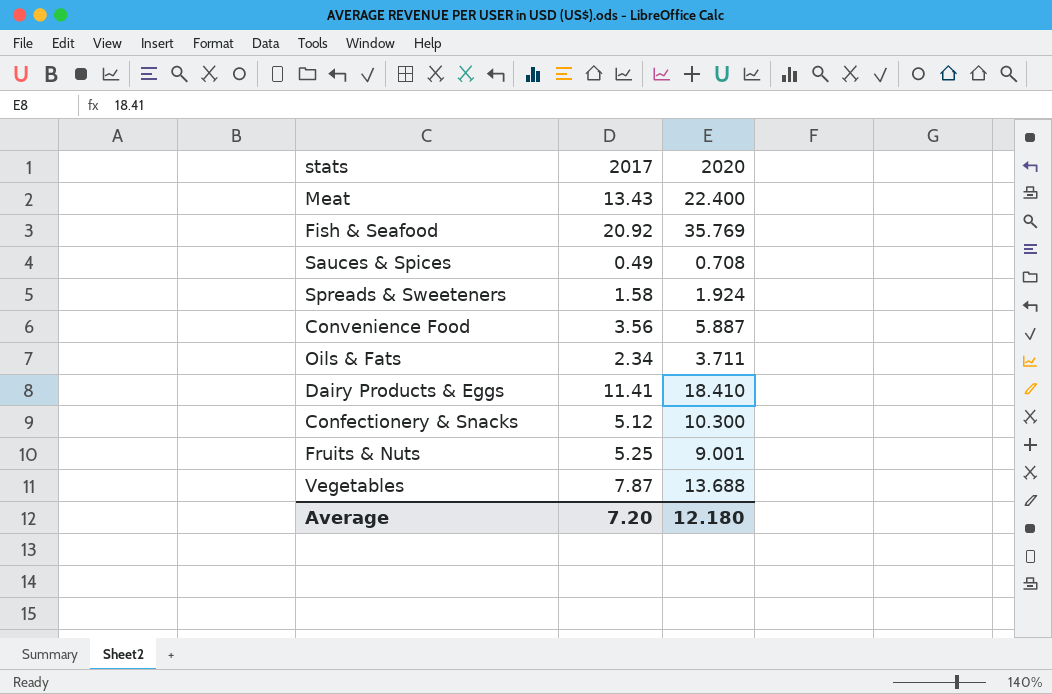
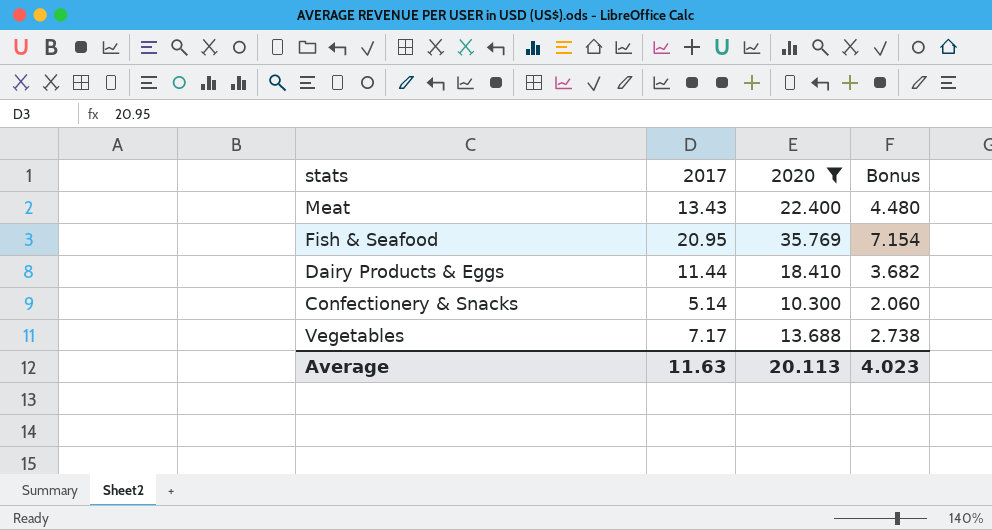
filter: none -> 2020 >= 10.300
column Bonus | formula: none -> [2020] * 0.2
Fish & Seafood | 2017: 20.92 -> 20.95
Dairy Products & Eggs | 2017: 11.41 -> 11.44
Confectionery & Snacks | 2017: 5.12 -> 5.14
Vegetables | 2017: 7.87 -> 7.17
Average | 2017: 7.20 -> 11.63
Average | 2020: 12.180 -> 20.113

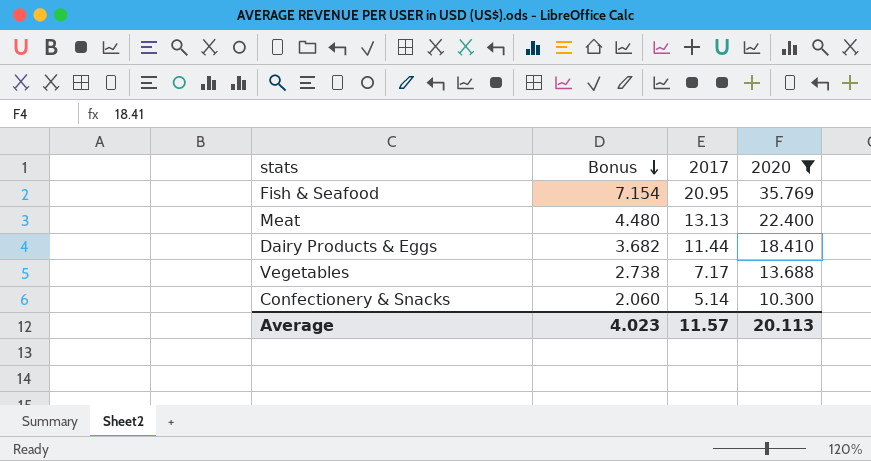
row order: none -> Bonus descending
column Bonus | position: 4 -> 2
Meat | 2017: 13.43 -> 13.13
Average | 2017: 11.63 -> 11.57

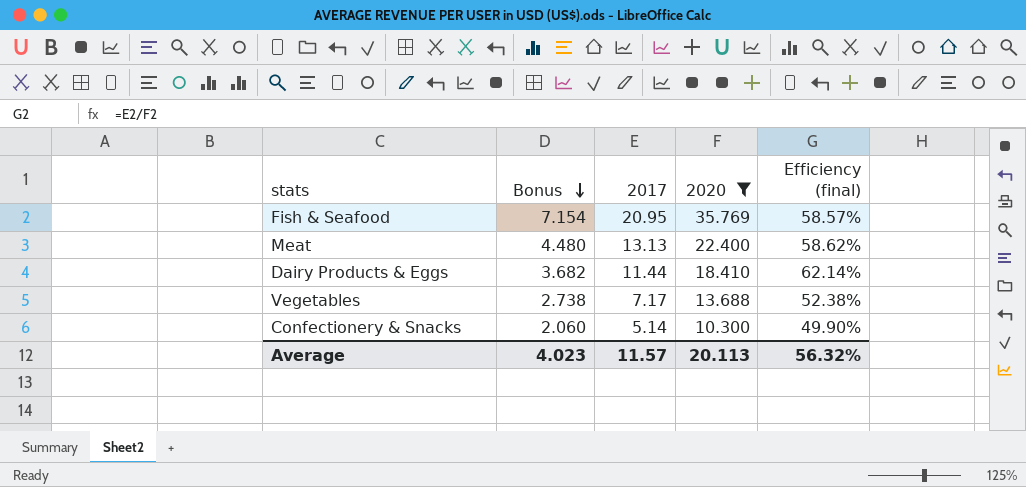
column Efficiency (final) | formula: none -> [2017] / [2020]

